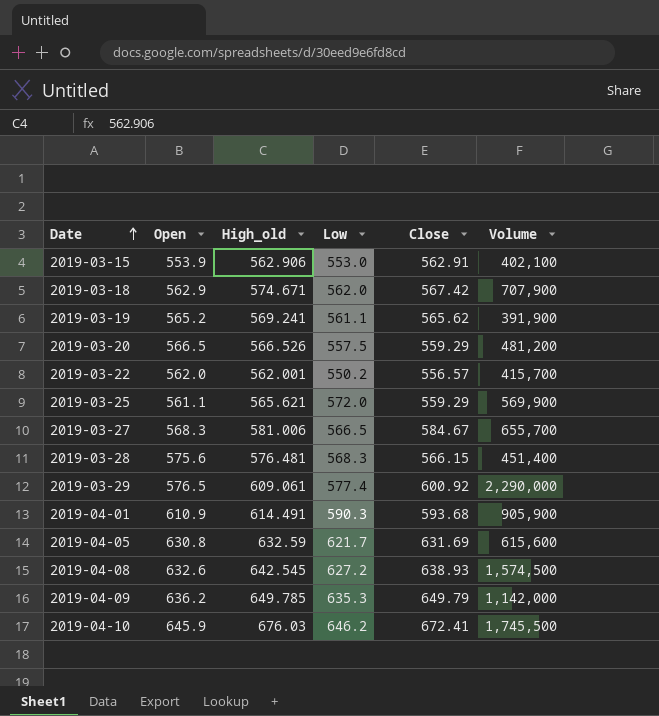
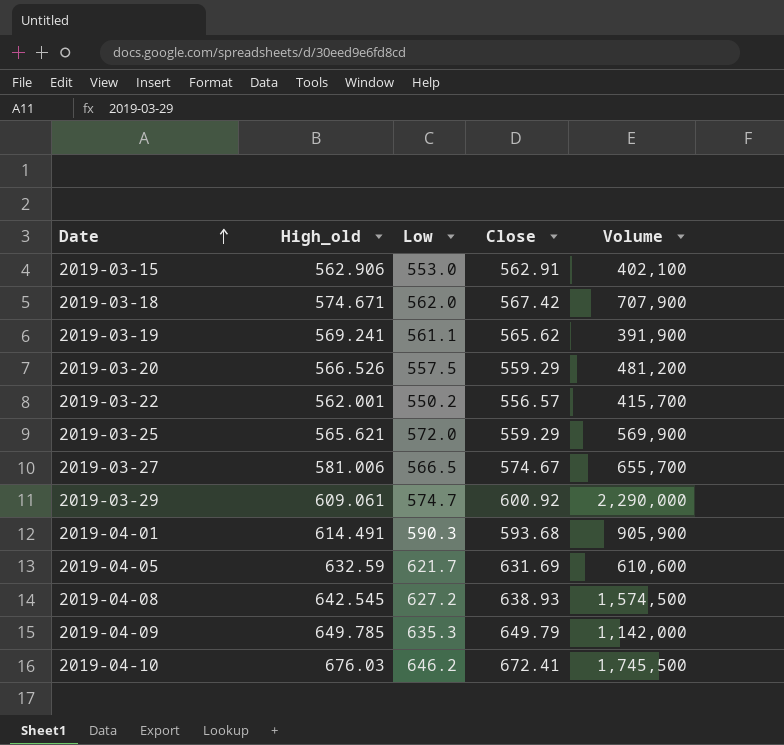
column Open | position: 2 -> none
row 2019-03-28: 575.6 | 576.481 | 568.3 | 566.15 | 451,400 -> none
2019-03-27 | Close: 584.67 -> 574.67
2019-03-29 | Low: 577.4 -> 574.7
2019-04-05 | Volume: 615,600 -> 610,600

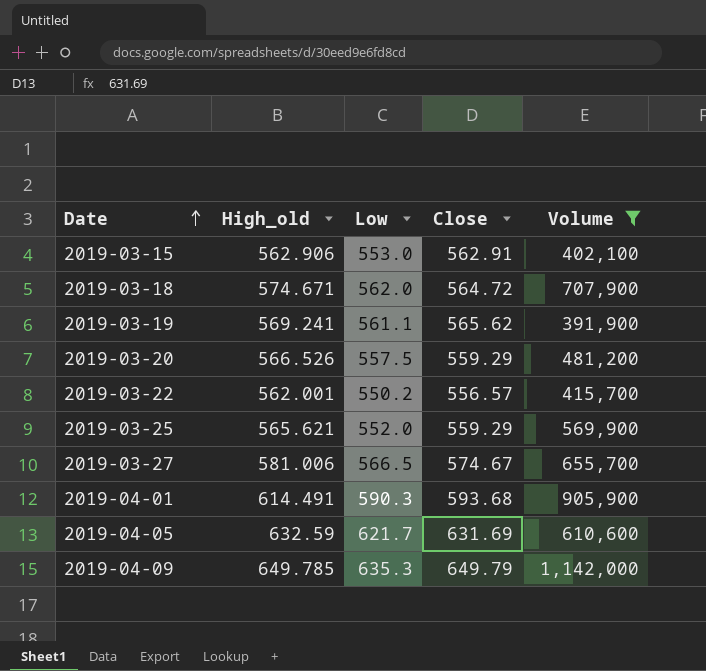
filter: none -> Volume <= 1,142,000
2019-03-18 | Close: 567.42 -> 564.72
2019-03-25 | Low: 572.0 -> 552.0

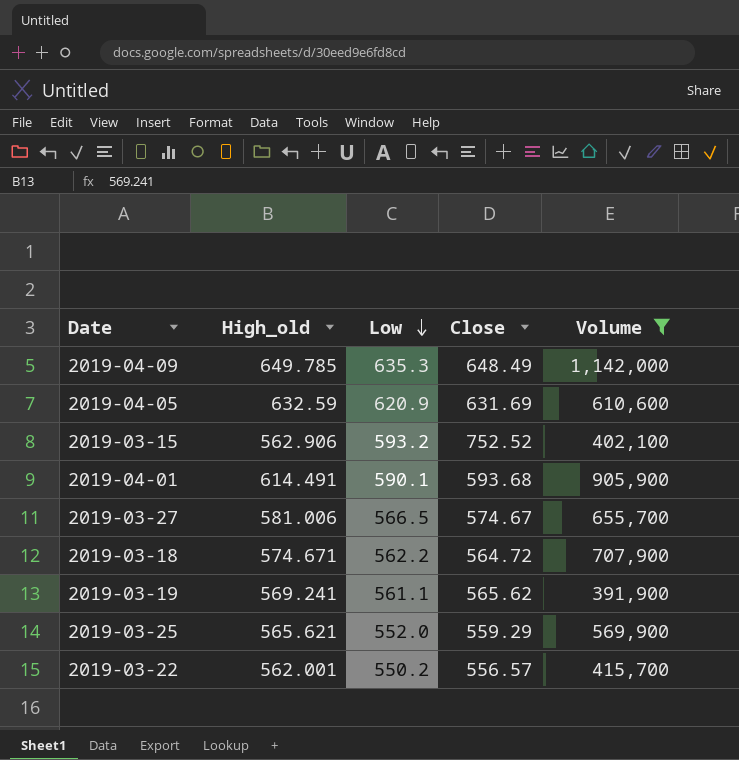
row order: Date ascending -> Low descending
row 2019-03-20: 566.526 | 557.5 | 559.29 | 481,200 -> none
2019-04-09 | Close: 649.79 -> 648.49
2019-04-05 | Low: 621.7 -> 620.9
2019-03-15 | Low: 553.0 -> 593.2
2019-03-15 | Close: 562.91 -> 752.52
2019-04-01 | Low: 590.3 -> 590.1
2019-03-18 | Low: 562.0 -> 562.2

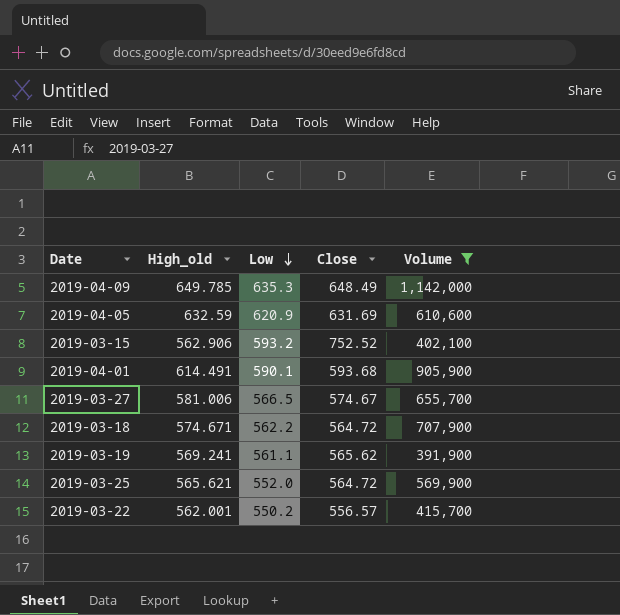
2019-03-25 | Close: 559.29 -> 564.72

